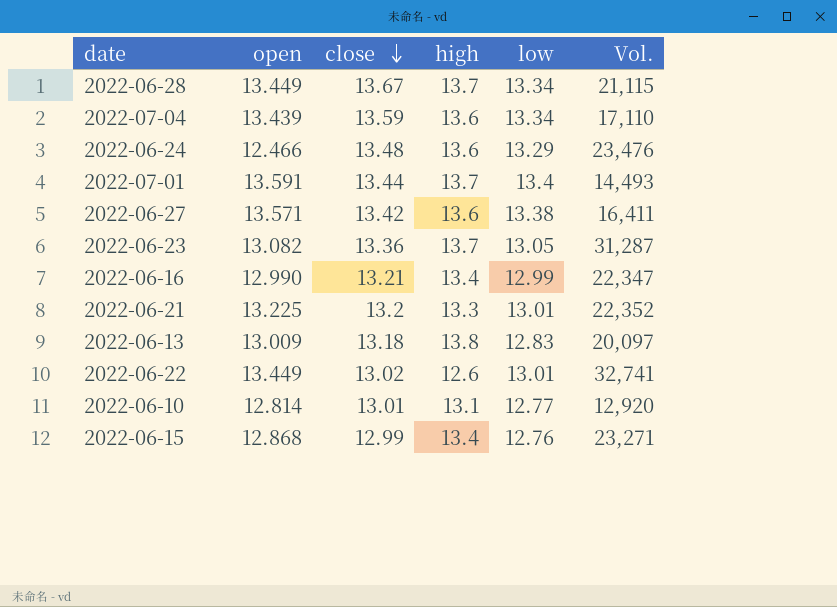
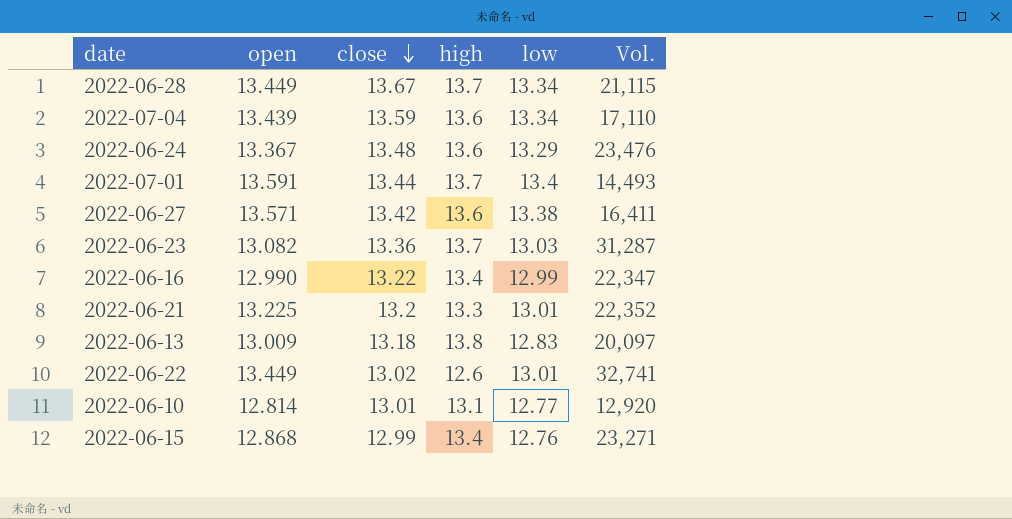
2022-06-24 | open: 12.466 -> 13.367
2022-06-23 | low: 13.05 -> 13.03
2022-06-16 | close: 13.21 -> 13.22

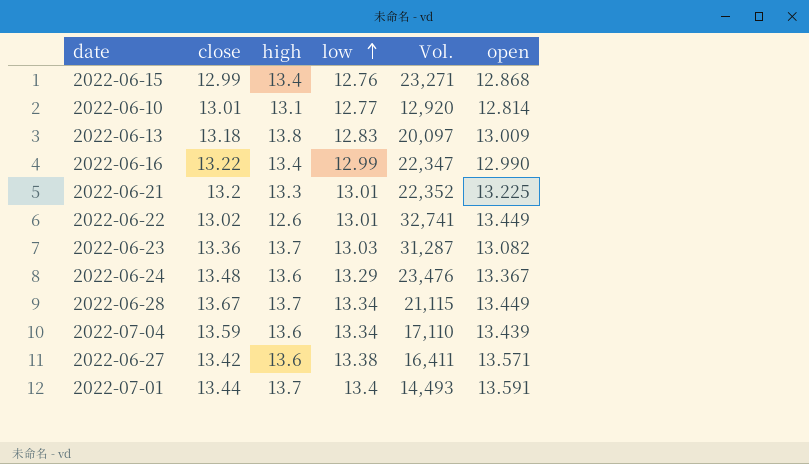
row order: close descending -> low ascending
column open | position: 2 -> 6

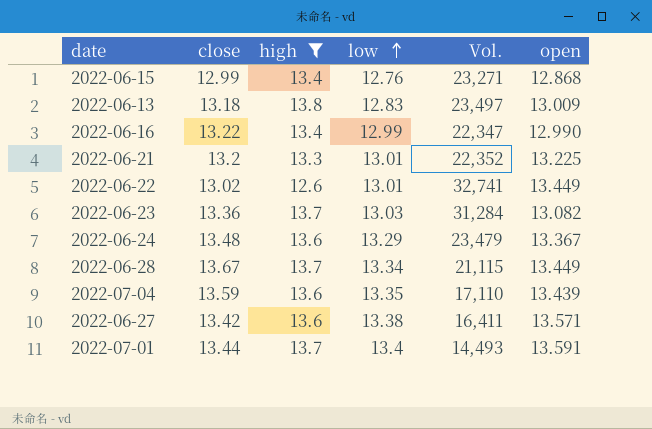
filter: none -> high != 13.1
2022-06-13 | Vol.: 20,097 -> 23,497
2022-06-23 | Vol.: 31,287 -> 31,284
2022-06-24 | Vol.: 23,476 -> 23,479
2022-07-04 | low: 13.34 -> 13.35

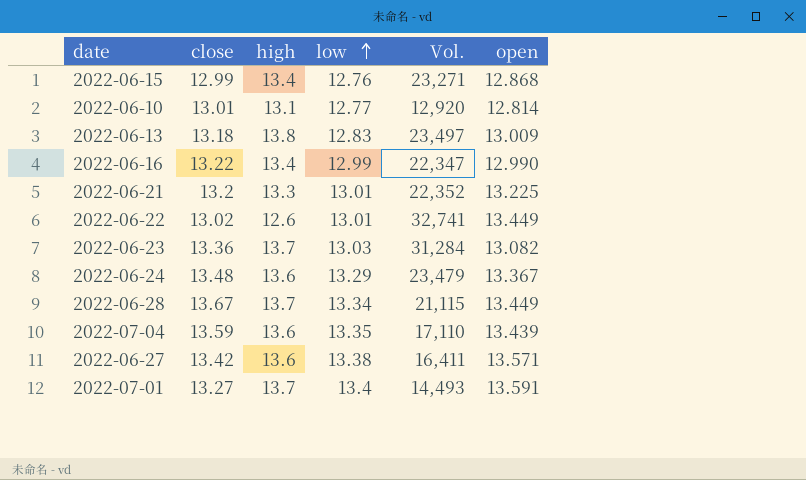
filter: high != 13.1 -> none
2022-07-01 | close: 13.44 -> 13.27

